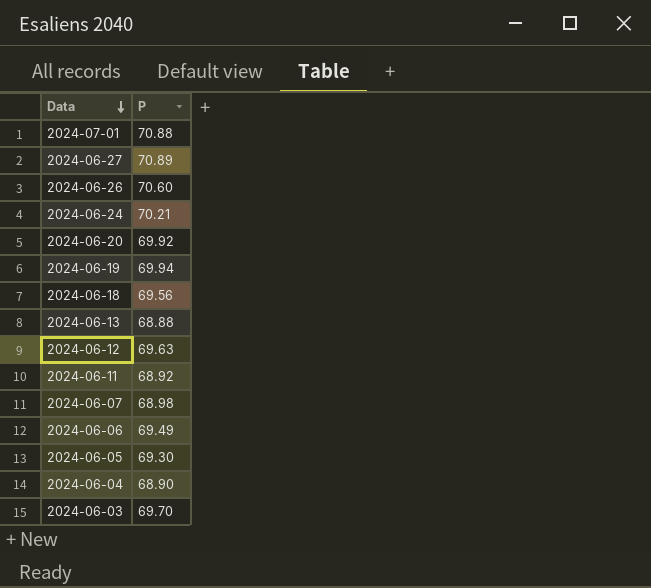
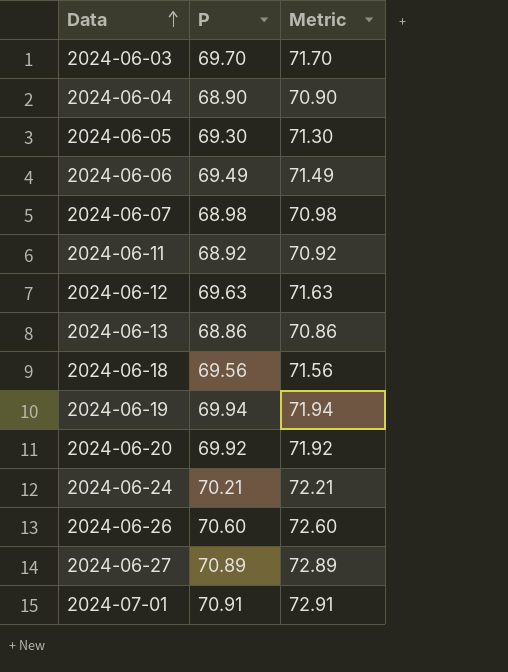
row order: Data descending -> Data ascending
column Metric | formula: none -> [P] + 2
2024-06-13 | P: 68.88 -> 68.86
2024-07-01 | P: 70.88 -> 70.91

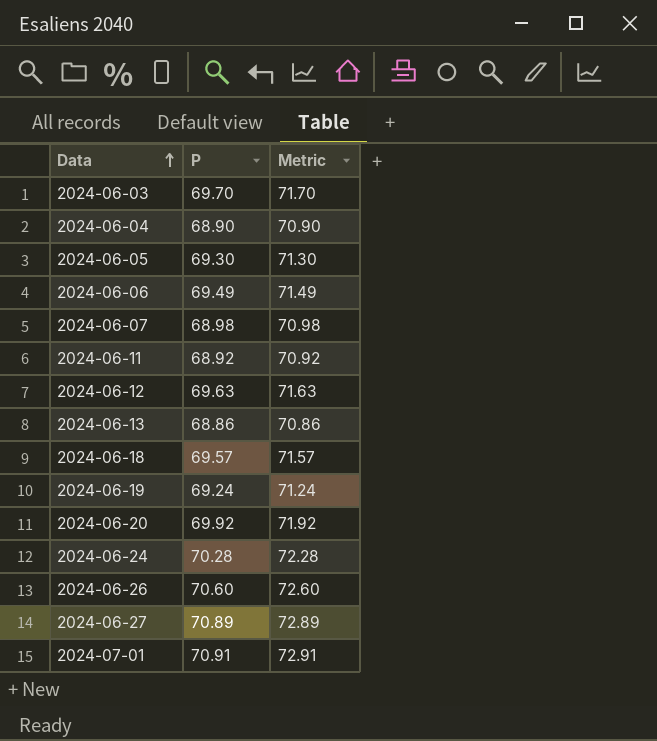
2024-06-18 | P: 69.56 -> 69.57
2024-06-18 | Metric: 71.56 -> 71.57
2024-06-19 | P: 69.94 -> 69.24
2024-06-19 | Metric: 71.94 -> 71.24
2024-06-24 | P: 70.21 -> 70.28
2024-06-24 | Metric: 72.21 -> 72.28

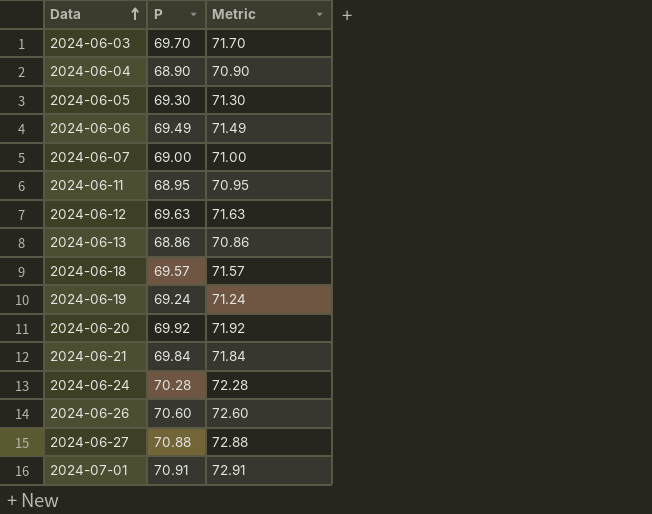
2024-06-07 | P: 68.98 -> 69.00
2024-06-07 | Metric: 70.98 -> 71.00
2024-06-11 | P: 68.92 -> 68.95
2024-06-11 | Metric: 70.92 -> 70.95
row 2024-06-21: none -> 69.84 | 71.84
2024-06-27 | P: 70.89 -> 70.88
2024-06-27 | Metric: 72.89 -> 72.88

